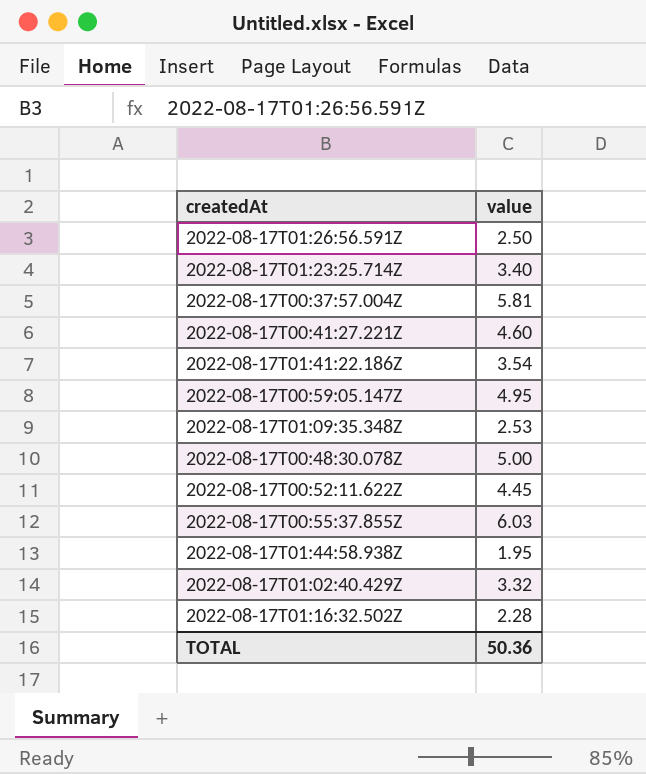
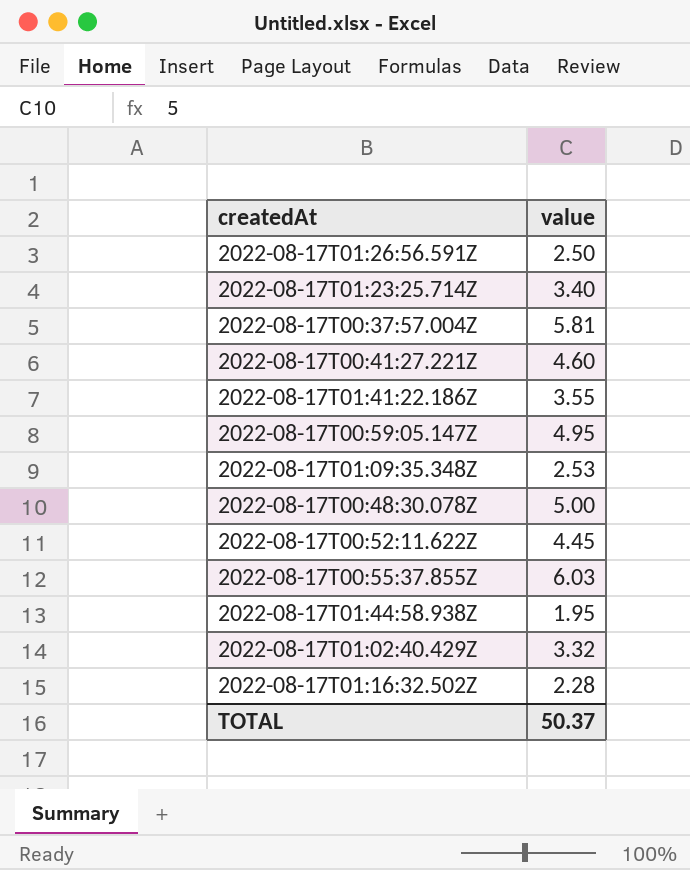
2022-08-17T01:41:22.186Z | value: 3.54 -> 3.55
TOTAL | value: 50.36 -> 50.37

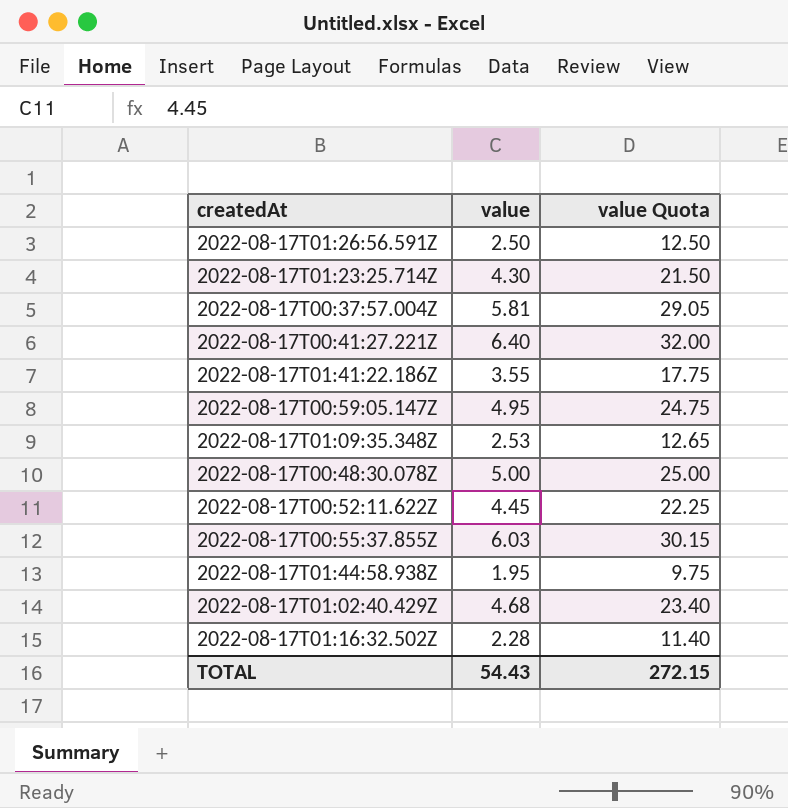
column value Quota | formula: none -> [value] * 5
2022-08-17T01:23:25.714Z | value: 3.40 -> 4.30
2022-08-17T00:41:27.221Z | value: 4.60 -> 6.40
2022-08-17T01:02:40.429Z | value: 3.32 -> 4.68
TOTAL | value: 50.37 -> 54.43

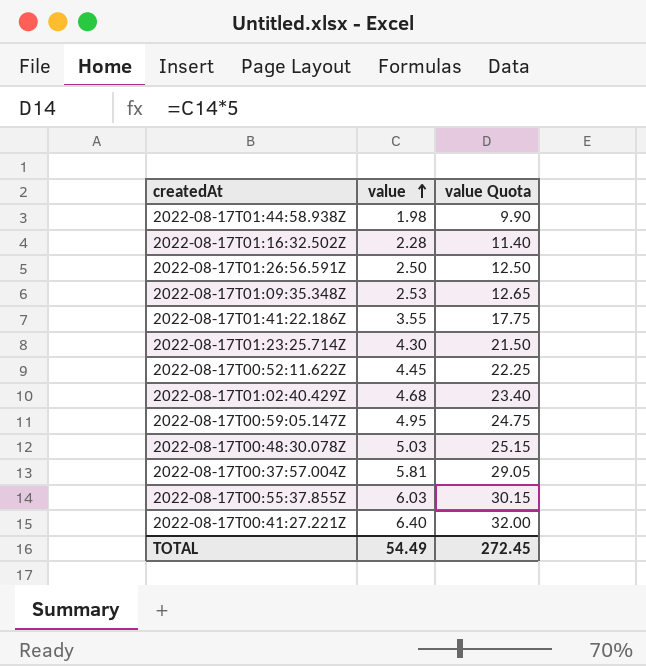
row order: none -> value ascending
2022-08-17T01:44:58.938Z | value: 1.95 -> 1.98
2022-08-17T01:44:58.938Z | value Quota: 9.75 -> 9.90
2022-08-17T00:48:30.078Z | value: 5.00 -> 5.03
2022-08-17T00:48:30.078Z | value Quota: 25.00 -> 25.15
TOTAL | value: 54.43 -> 54.49
TOTAL | value Quota: 272.15 -> 272.45

